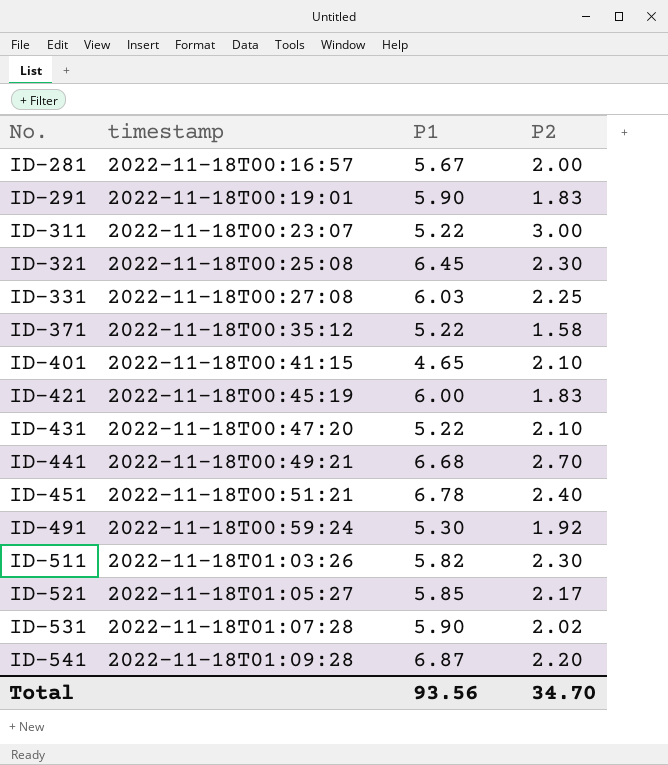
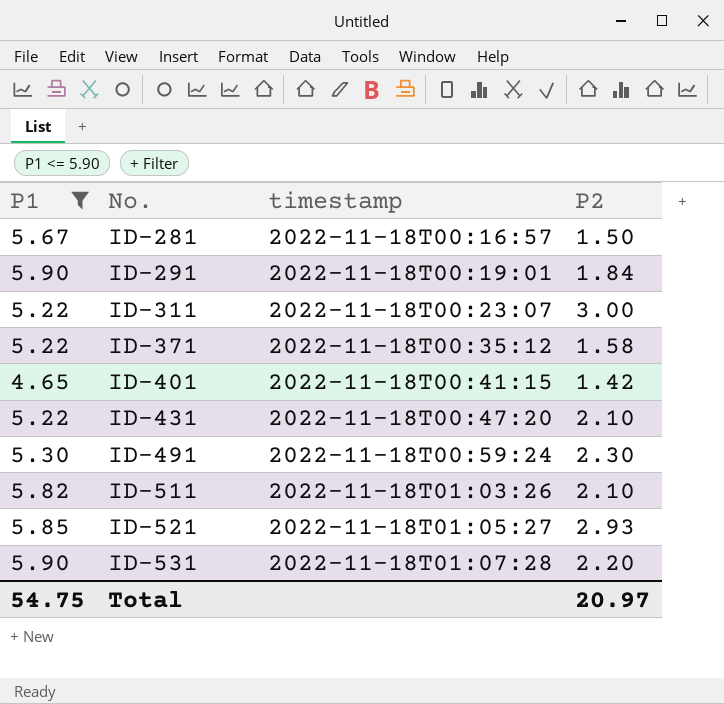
filter: none -> P1 <= 5.90
column P1 | position: 3 -> 1
ID-281 | P2: 2.00 -> 1.50
ID-291 | P2: 1.83 -> 1.84
ID-401 | P2: 2.10 -> 1.42
ID-491 | P2: 1.92 -> 2.30
ID-511 | P2: 2.30 -> 2.10
ID-521 | P2: 2.17 -> 2.93
ID-531 | P2: 2.02 -> 2.20
Total | P1: 93.56 -> 54.75
Total | P2: 34.70 -> 20.97

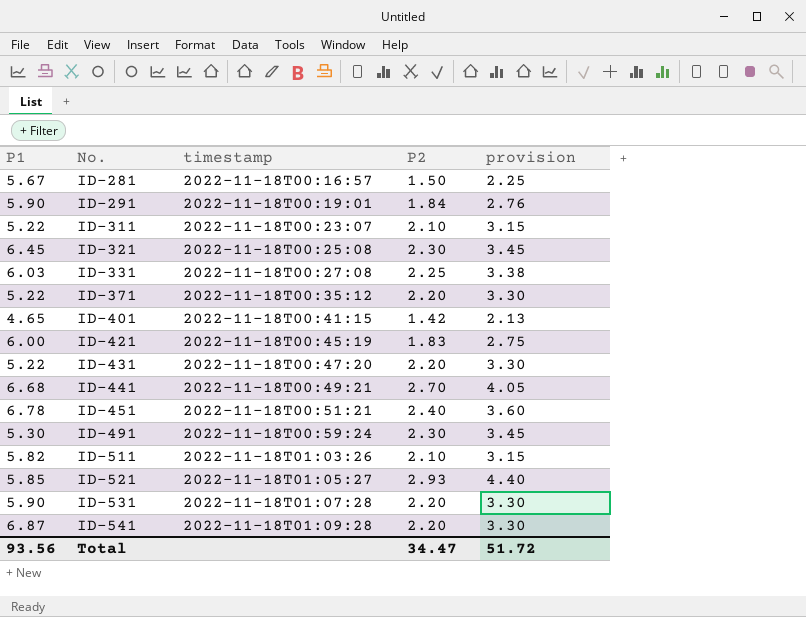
filter: P1 <= 5.90 -> none
column provision | formula: none -> [P2] * 1.5
ID-311 | P2: 3.00 -> 2.10
ID-371 | P2: 1.58 -> 2.20
ID-431 | P2: 2.10 -> 2.20
Total | P1: 54.75 -> 93.56
Total | P2: 20.97 -> 34.47

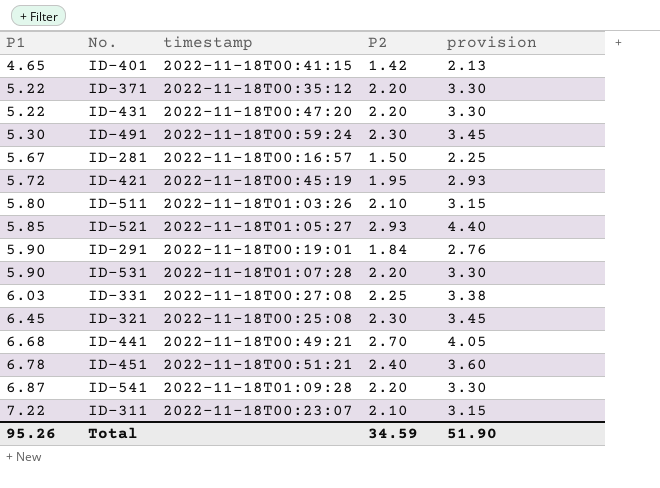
row order: No. ascending -> P1 ascending
ID-421 | P1: 6.00 -> 5.72
ID-421 | P2: 1.83 -> 1.95
ID-421 | provision: 2.75 -> 2.93
ID-511 | P1: 5.82 -> 5.80
ID-311 | P1: 5.22 -> 7.22
Total | P1: 93.56 -> 95.26
Total | P2: 34.47 -> 34.59
Total | provision: 51.72 -> 51.90

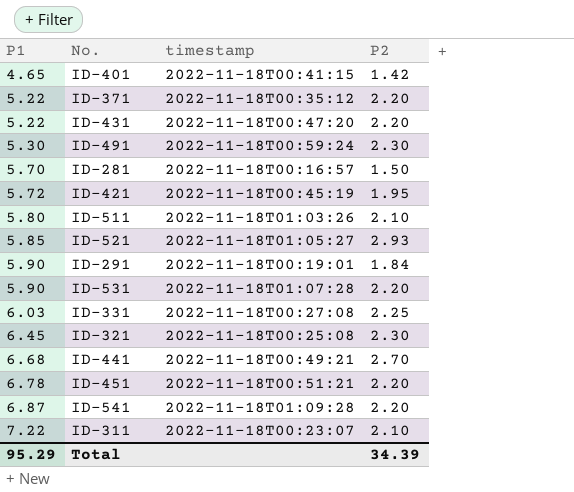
column provision | formula: [P2] * 1.5 -> none
ID-281 | P1: 5.67 -> 5.70
ID-451 | P2: 2.40 -> 2.20
Total | P1: 95.26 -> 95.29
Total | P2: 34.59 -> 34.39

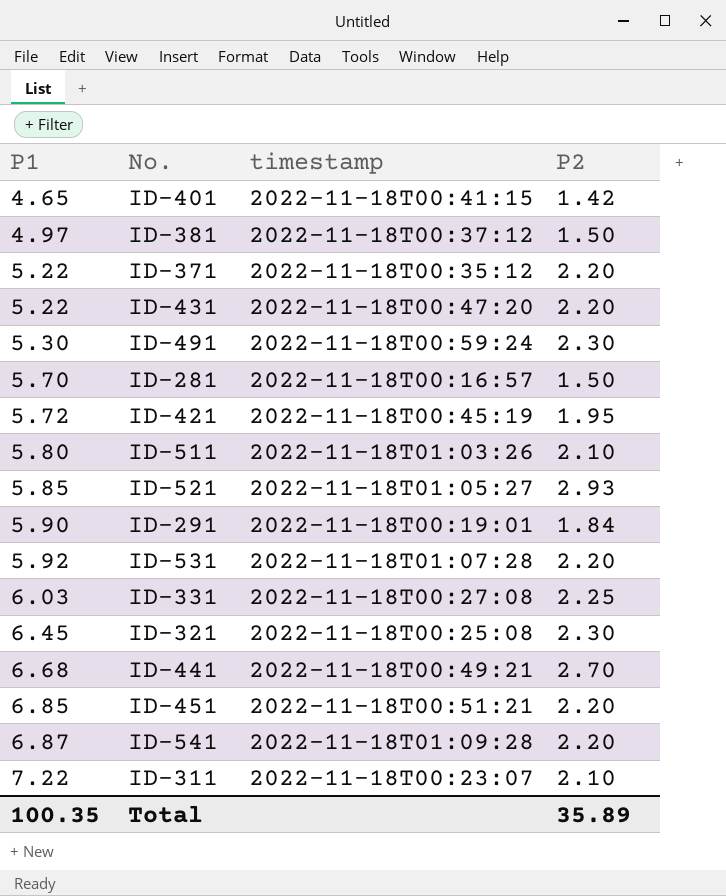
row ID-381: none -> 4.97 | 2022-11-18T00:37:12 | 1.50
ID-531 | P1: 5.90 -> 5.92
ID-451 | P1: 6.78 -> 6.85
Total | P1: 95.29 -> 100.35
Total | P2: 34.39 -> 35.89

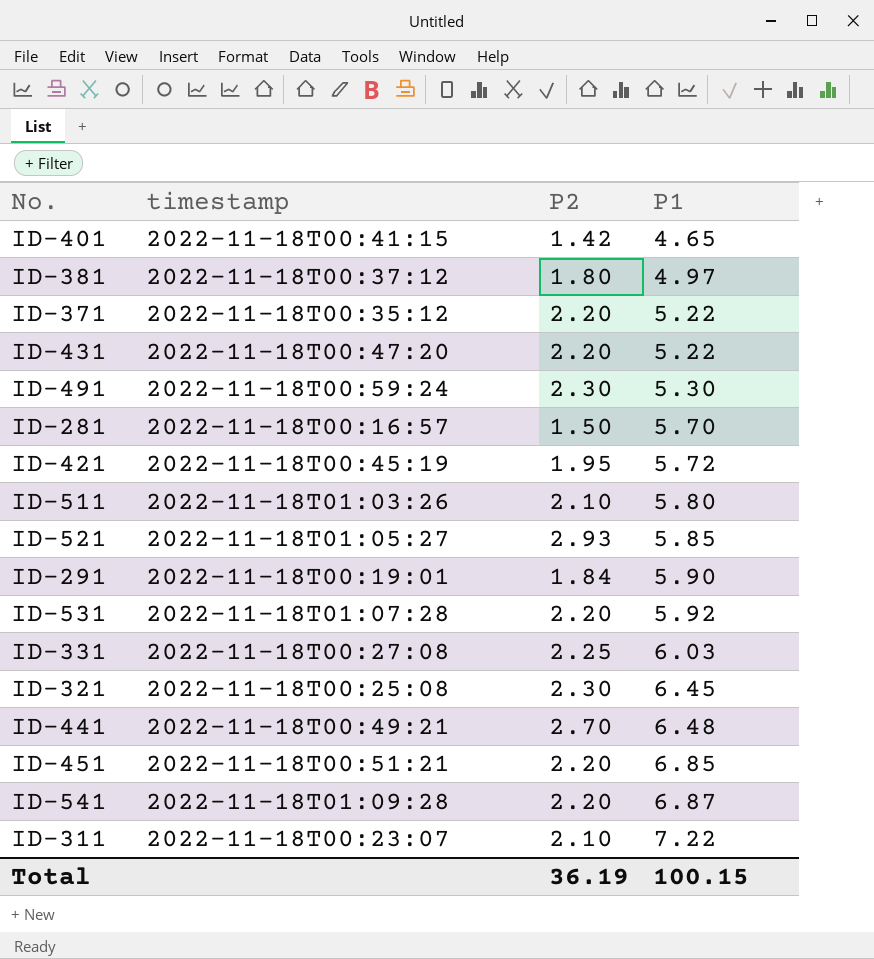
column P1 | position: 1 -> 4
ID-381 | P2: 1.50 -> 1.80
ID-441 | P1: 6.68 -> 6.48
Total | P2: 35.89 -> 36.19
Total | P1: 100.35 -> 100.15

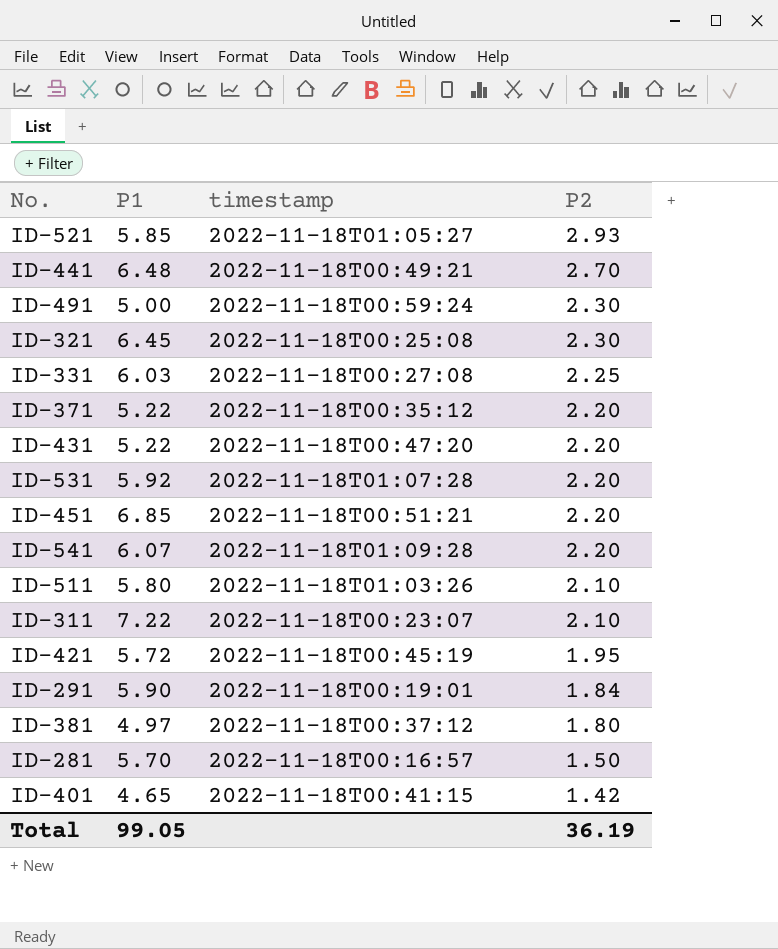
row order: P1 ascending -> P2 descending
column P1 | position: 4 -> 2
ID-491 | P1: 5.30 -> 5.00
ID-541 | P1: 6.87 -> 6.07
Total | P1: 100.15 -> 99.05

